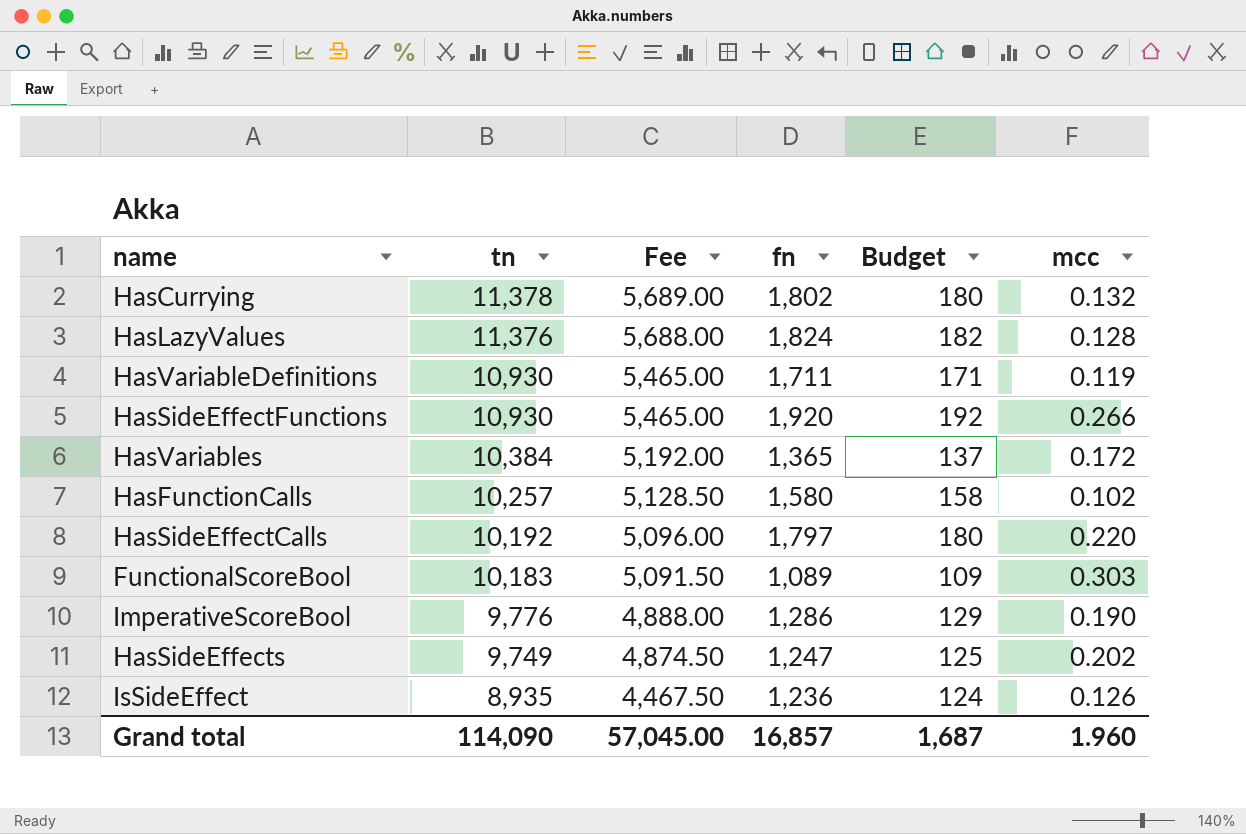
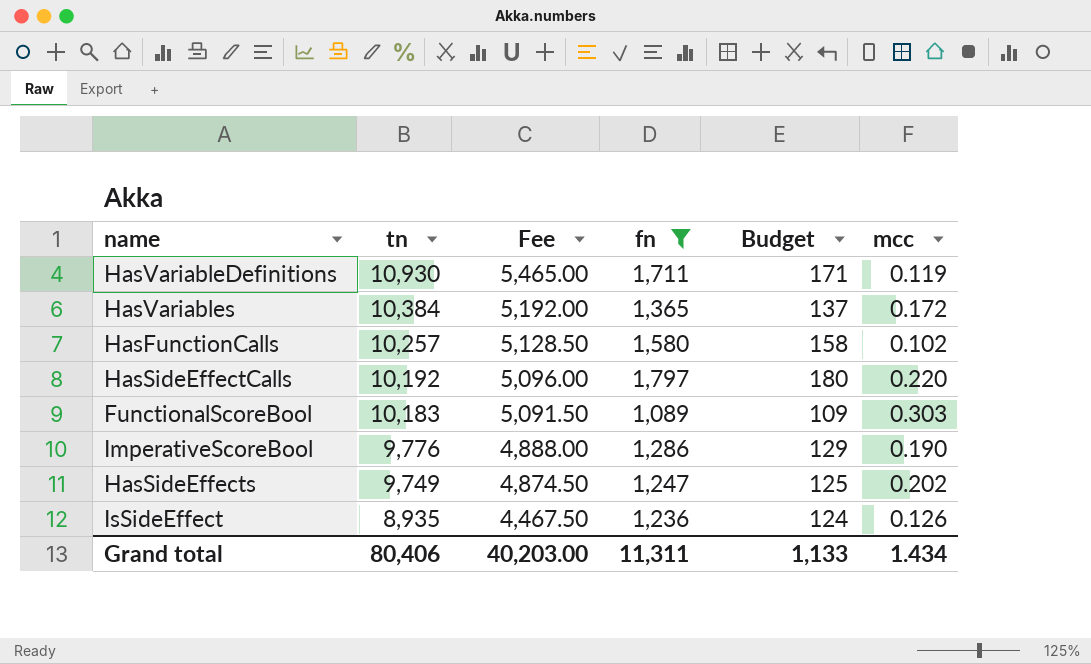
filter: none -> fn <= 1,797
Grand total | tn: 114,090 -> 80,406
Grand total | Fee: 57,045.00 -> 40,203.00
Grand total | fn: 16,857 -> 11,311
Grand total | Budget: 1,687 -> 1,133
Grand total | mcc: 1.960 -> 1.434

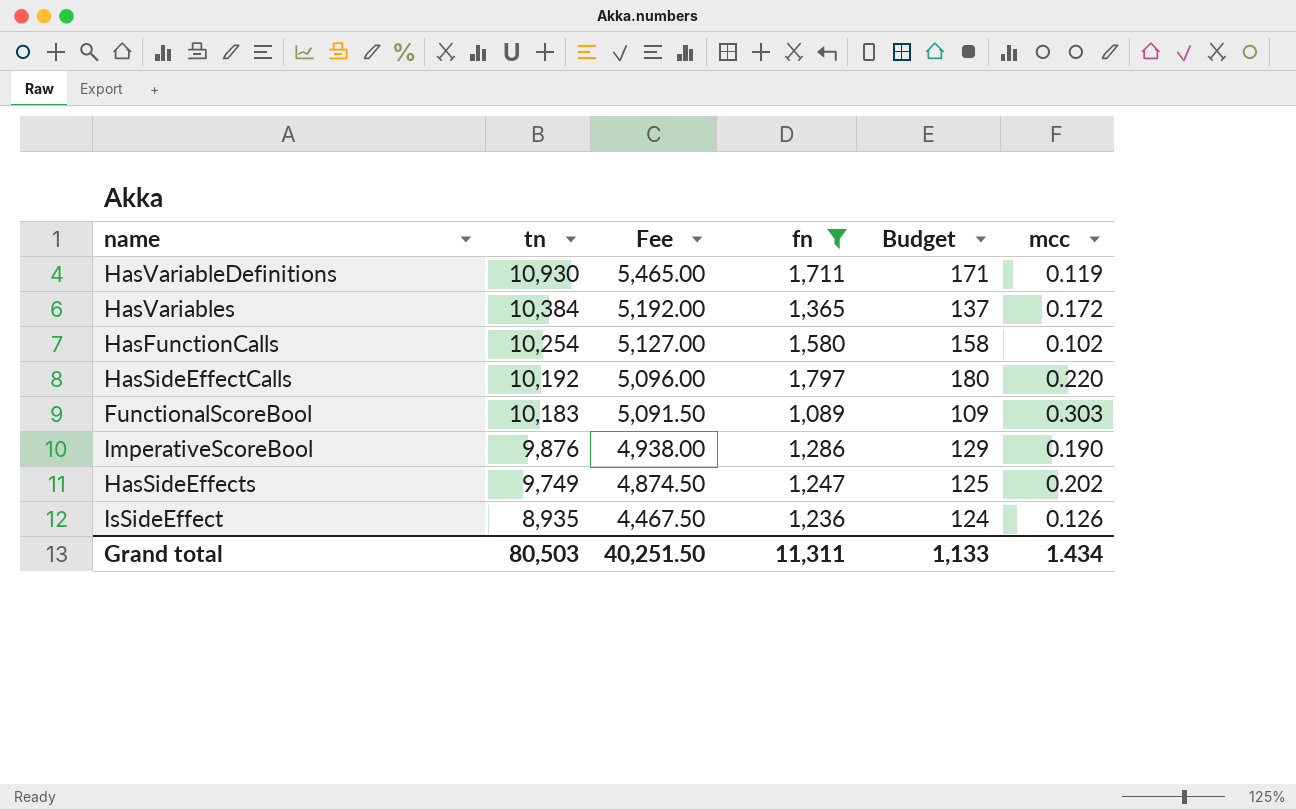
HasFunctionCalls | tn: 10,257 -> 10,254
HasFunctionCalls | Fee: 5,128.50 -> 5,127.00
ImperativeScoreBool | tn: 9,776 -> 9,876
ImperativeScoreBool | Fee: 4,888.00 -> 4,938.00
Grand total | tn: 80,406 -> 80,503
Grand total | Fee: 40,203.00 -> 40,251.50

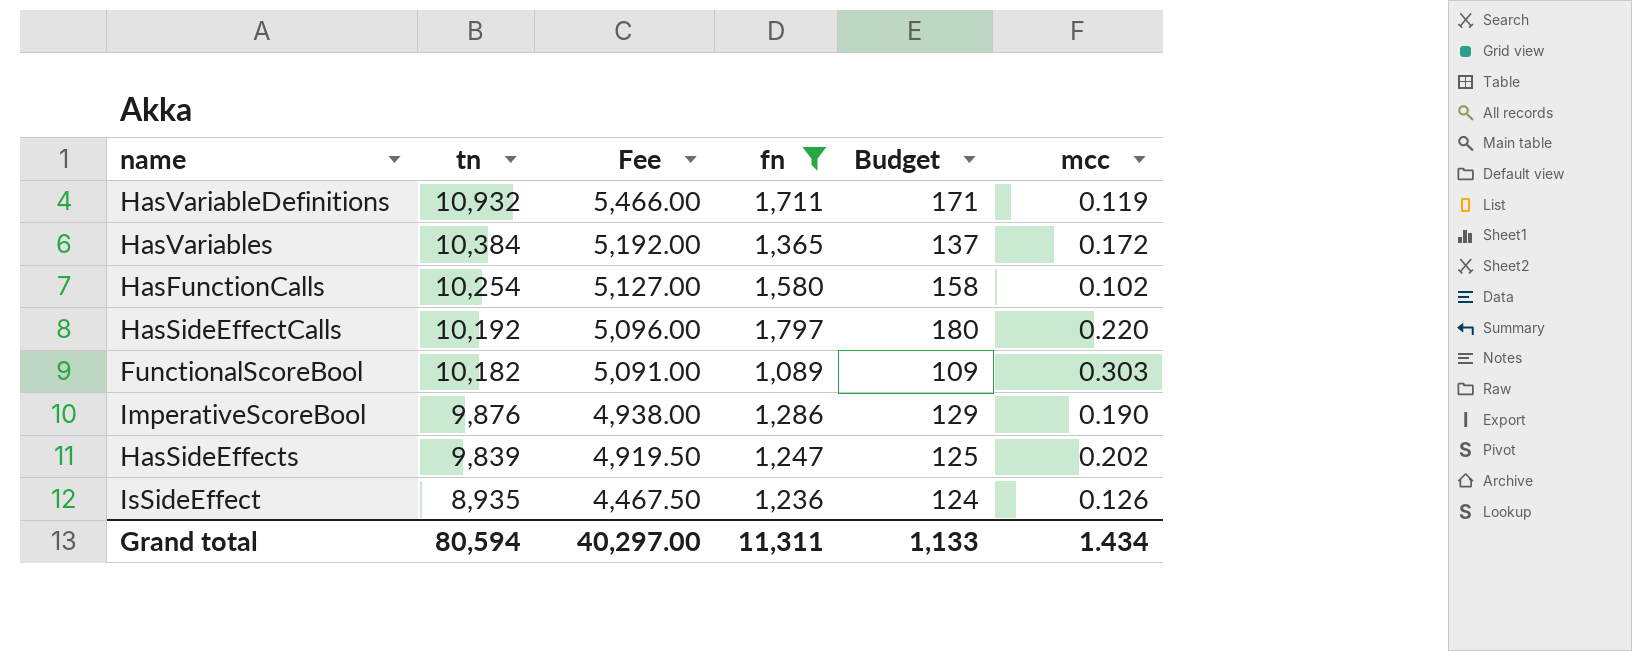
HasVariableDefinitions | tn: 10,930 -> 10,932
HasVariableDefinitions | Fee: 5,465.00 -> 5,466.00
FunctionalScoreBool | tn: 10,183 -> 10,182
FunctionalScoreBool | Fee: 5,091.50 -> 5,091.00
HasSideEffects | tn: 9,749 -> 9,839
HasSideEffects | Fee: 4,874.50 -> 4,919.50
Grand total | tn: 80,503 -> 80,594
Grand total | Fee: 40,251.50 -> 40,297.00

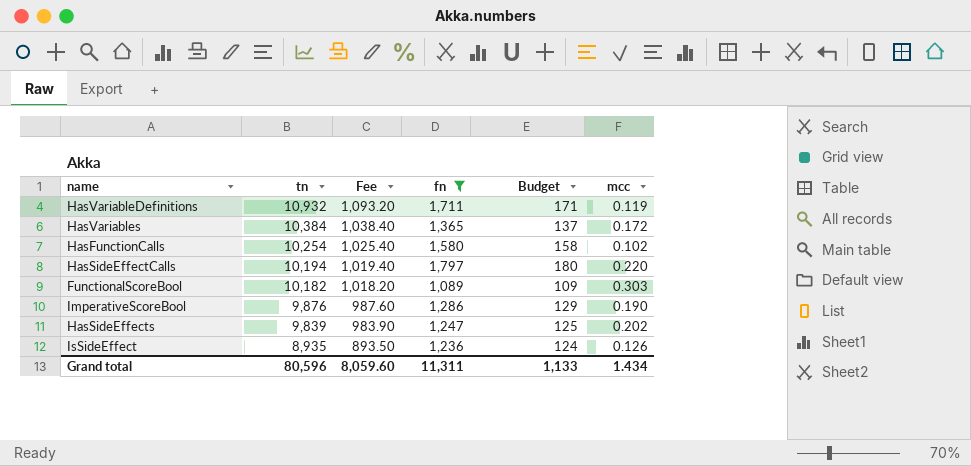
column Fee | formula: [tn] * 0.5 -> [tn] * 0.1
HasSideEffectCalls | tn: 10,192 -> 10,194
Grand total | tn: 80,594 -> 80,596
Grand total | Fee: 40,297.00 -> 8,059.60

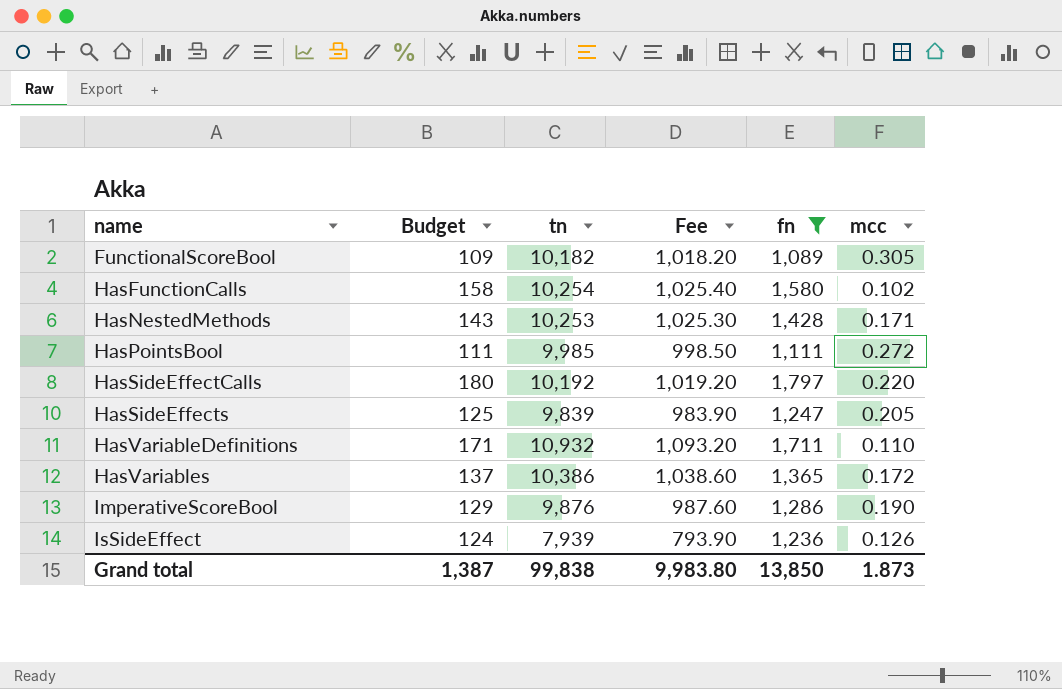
row order: tn descending -> name ascending
column Budget | position: 5 -> 2
FunctionalScoreBool | mcc: 0.303 -> 0.305
row HasNestedMethods: none -> 143 | 10,253 | 1,025.30 | 1,428 | 0.171
row HasPointsBool: none -> 111 | 9,985 | 998.50 | 1,111 | 0.272
HasSideEffectCalls | tn: 10,194 -> 10,192
HasSideEffectCalls | Fee: 1,019.40 -> 1,019.20
HasSideEffects | mcc: 0.202 -> 0.205
HasVariableDefinitions | mcc: 0.119 -> 0.110
HasVariables | tn: 10,384 -> 10,386
HasVariables | Fee: 1,038.40 -> 1,038.60
IsSideEffect | tn: 8,935 -> 7,939
IsSideEffect | Fee: 893.50 -> 793.90
Grand total | Budget: 1,133 -> 1,387
Grand total | tn: 80,596 -> 99,838
Grand total | Fee: 8,059.60 -> 9,983.80
Grand total | fn: 11,311 -> 13,850
Grand total | mcc: 1.434 -> 1.873

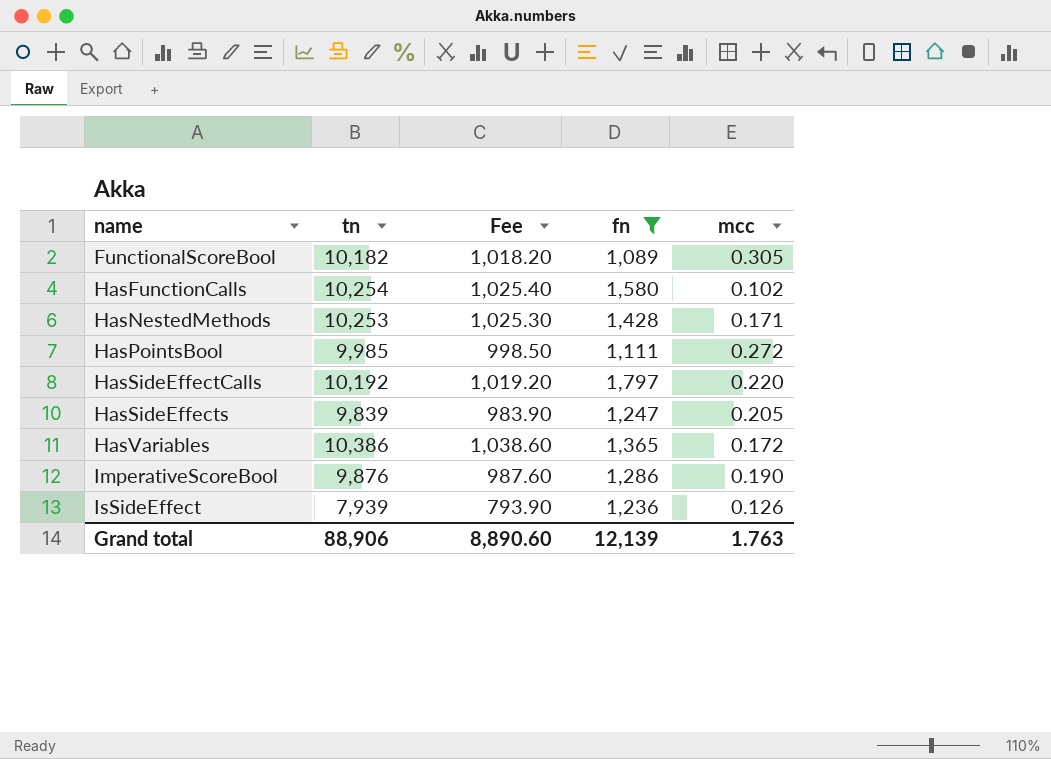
column Budget | formula: [fn] * 0.1 -> none
row HasVariableDefinitions: 171 | 10,932 | 1,093.20 | 1,711 | 0.110 -> none
Grand total | tn: 99,838 -> 88,906
Grand total | Fee: 9,983.80 -> 8,890.60
Grand total | fn: 13,850 -> 12,139
Grand total | mcc: 1.873 -> 1.763

